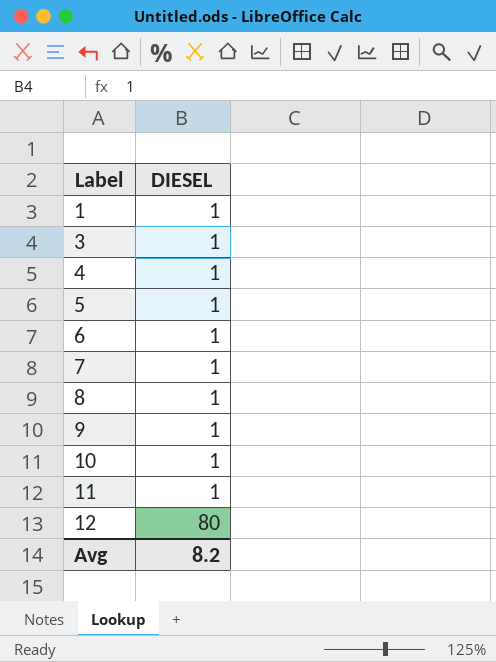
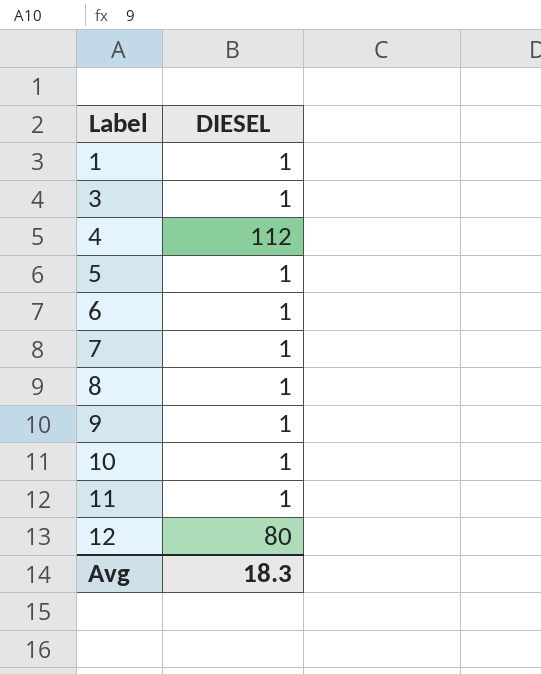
4 | DIESEL: 1 -> 112
Avg | DIESEL: 8.2 -> 18.3

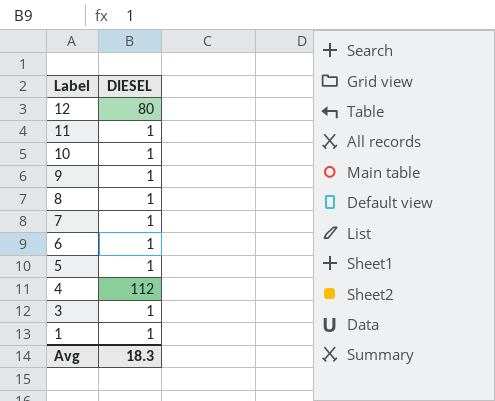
row order: Label ascending -> Label descending

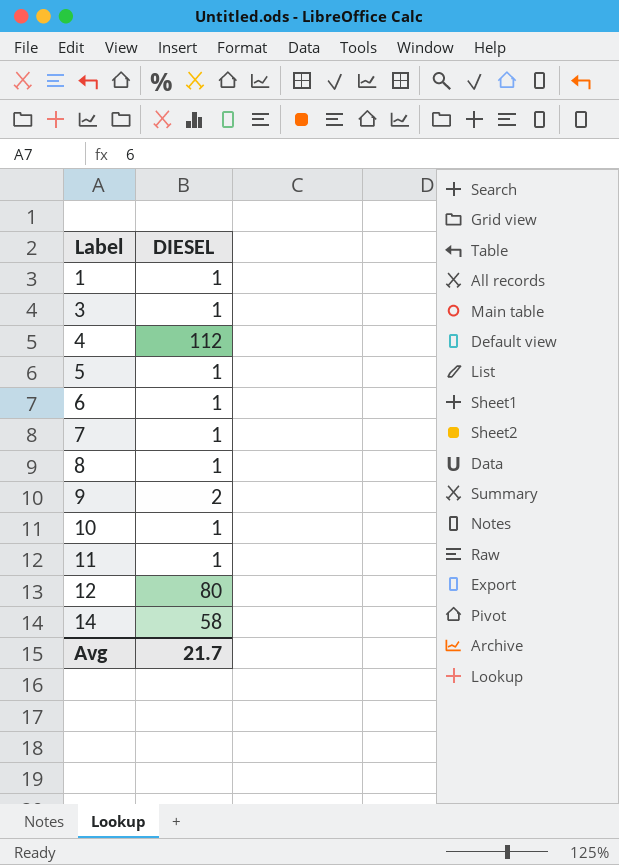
row order: Label descending -> Label ascending
9 | DIESEL: 1 -> 2
row 14: none -> 58
Avg | DIESEL: 18.3 -> 21.7

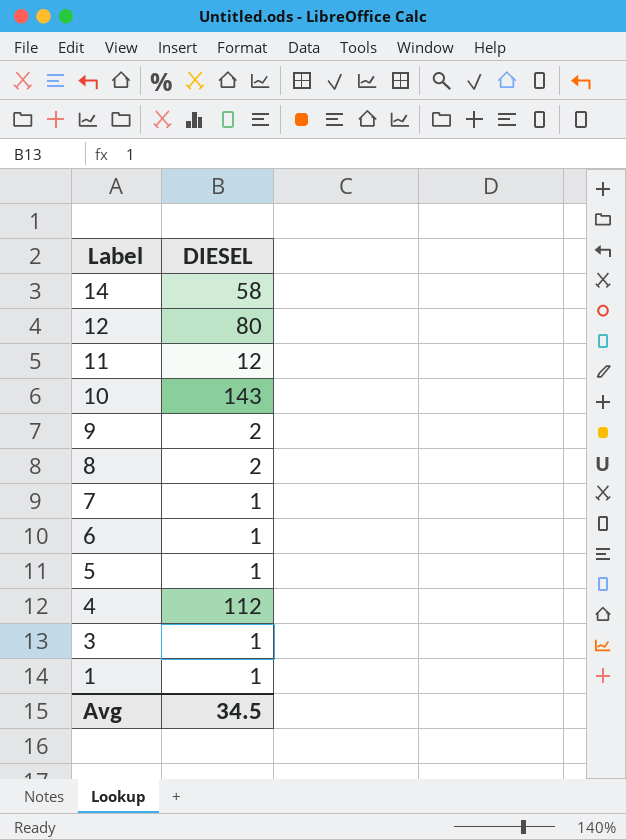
row order: Label ascending -> Label descending
11 | DIESEL: 1 -> 12
10 | DIESEL: 1 -> 143
8 | DIESEL: 1 -> 2
Avg | DIESEL: 21.7 -> 34.5

